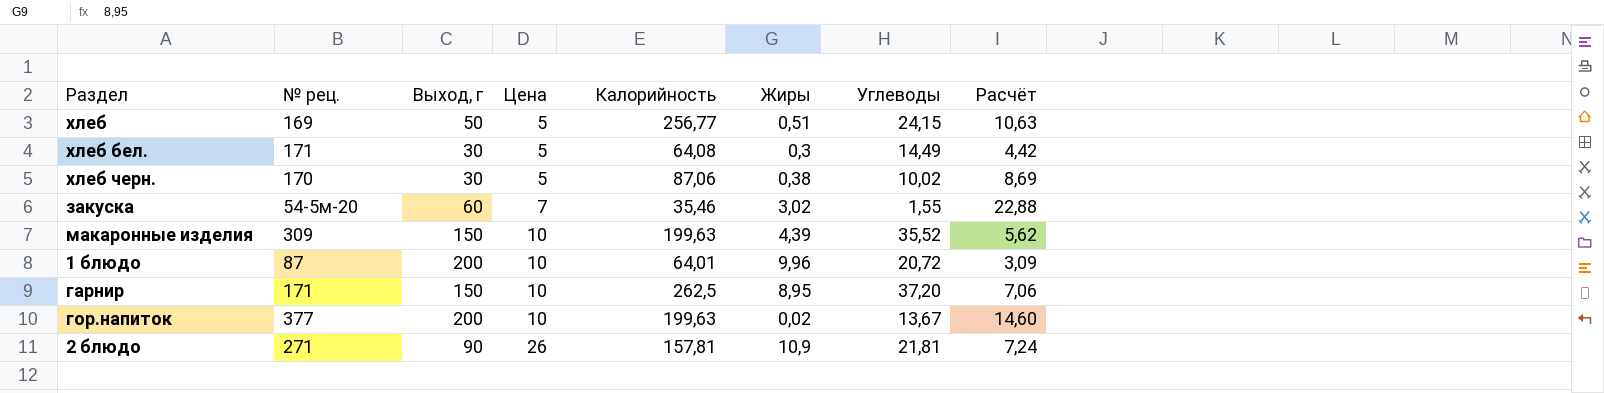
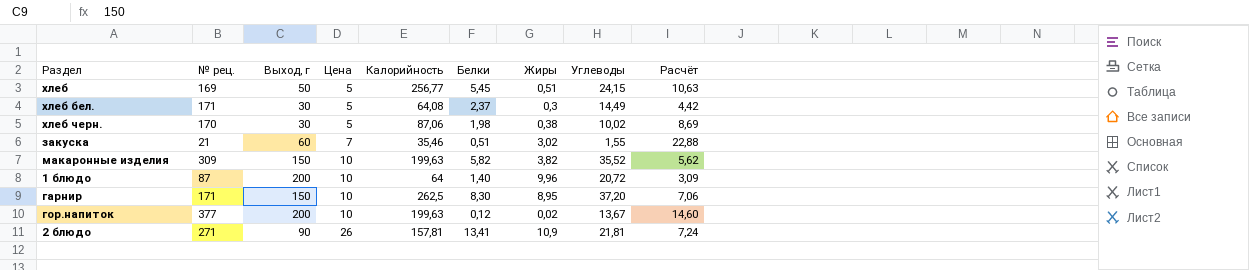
column Белки | position: none -> 6
закуска | № рец.: 54-5м-20 -> 21
макаронные изделия | Жиры: 4,39 -> 3,82
1 блюдо | Калорийность: 64,01 -> 64

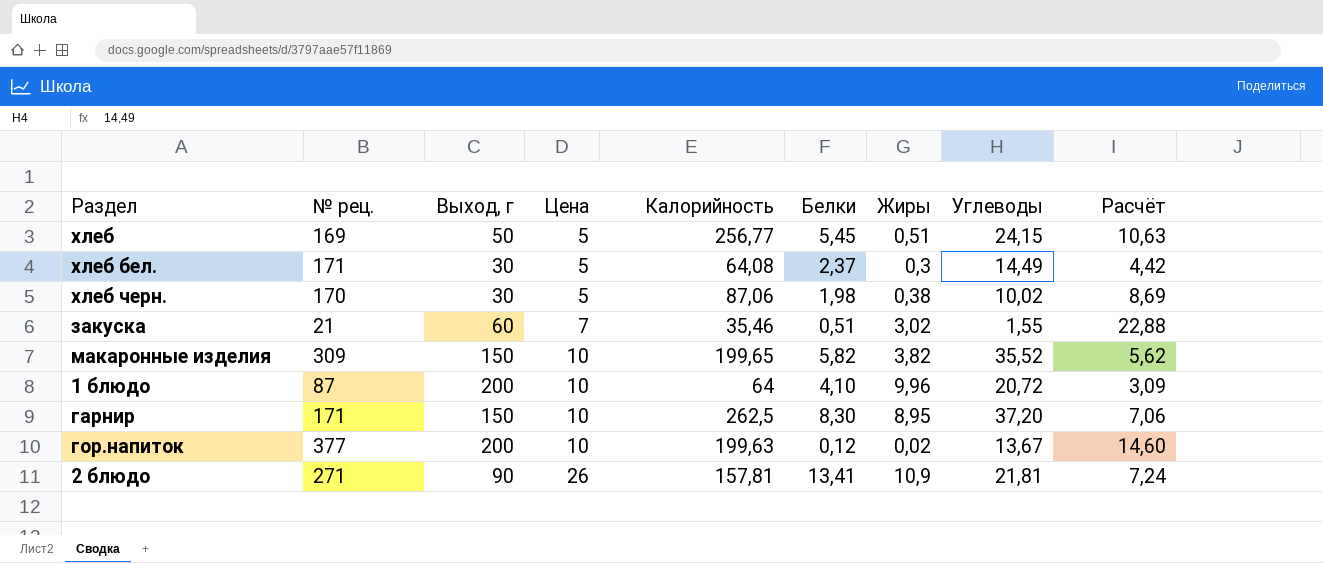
макаронные изделия | Калорийность: 199,63 -> 199,65
1 блюдо | Белки: 1,40 -> 4,10

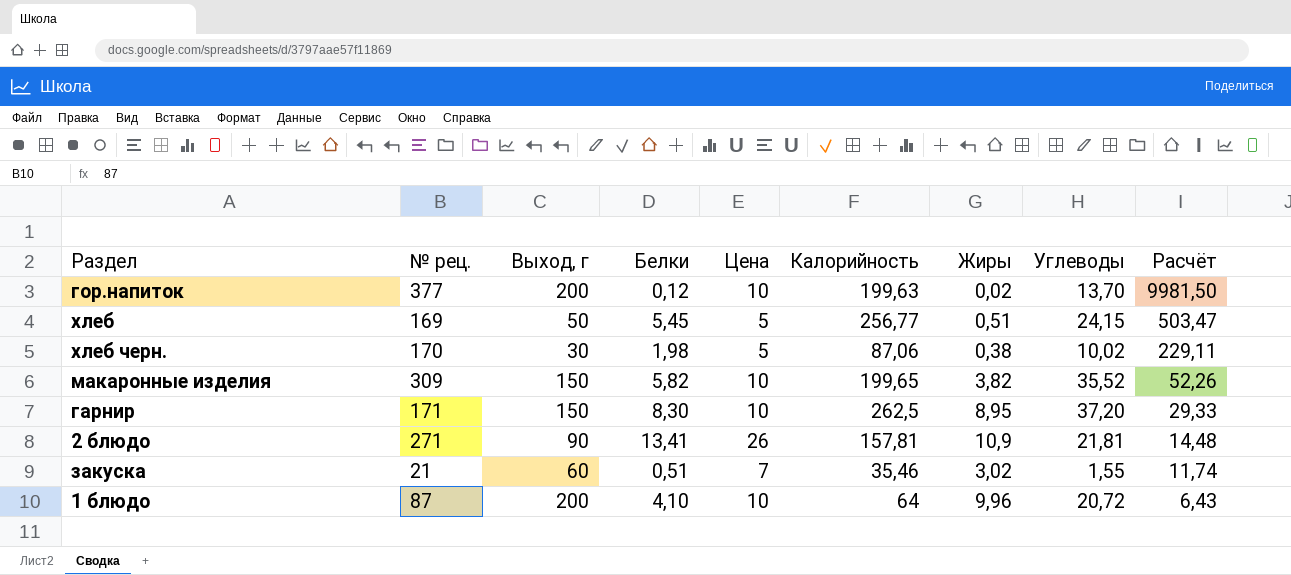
row order: Цена ascending -> Расчёт descending
column Белки | position: 6 -> 4
column Расчёт | formula: [Калорийность] / [Углеводы] -> [Калорийность] / [Жиры]
row хлеб бел.: 171 | 30 | 5 | 64,08 | 2,37 | 0,3 | 14,49 | 4,42 -> none
гор.напиток | Углеводы: 13,67 -> 13,70

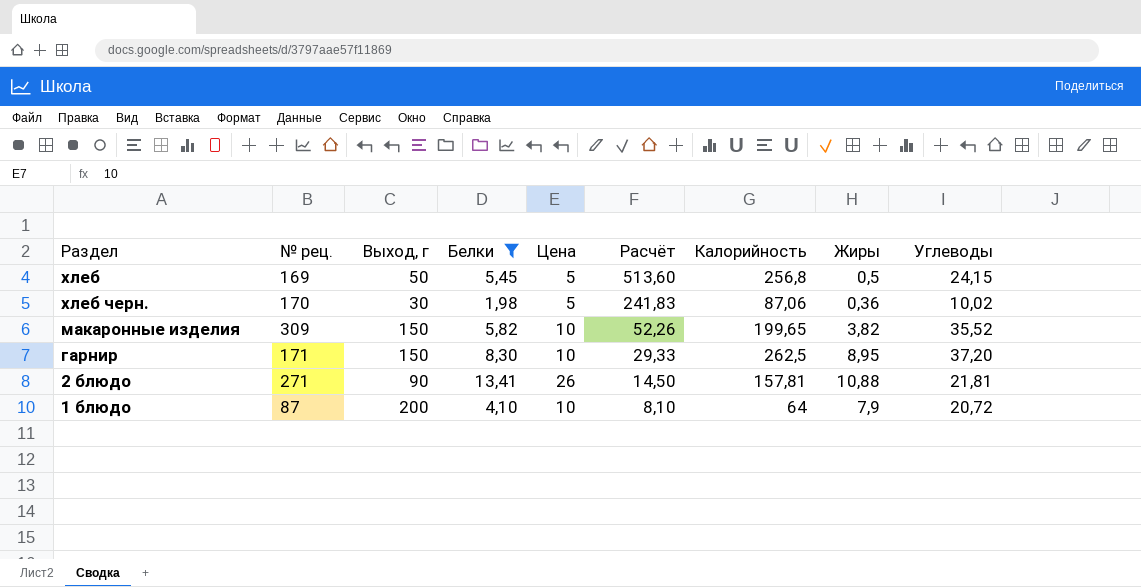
filter: none -> Белки >= 1,98
column Расчёт | position: 9 -> 6
хлеб | Расчёт: 503,47 -> 513,60
хлеб | Калорийность: 256,77 -> 256,8
хлеб | Жиры: 0,51 -> 0,5
хлеб черн. | Расчёт: 229,11 -> 241,83
хлеб черн. | Жиры: 0,38 -> 0,36
2 блюдо | Расчёт: 14,48 -> 14,50
2 блюдо | Жиры: 10,9 -> 10,88
1 блюдо | Расчёт: 6,43 -> 8,10
1 блюдо | Жиры: 9,96 -> 7,9

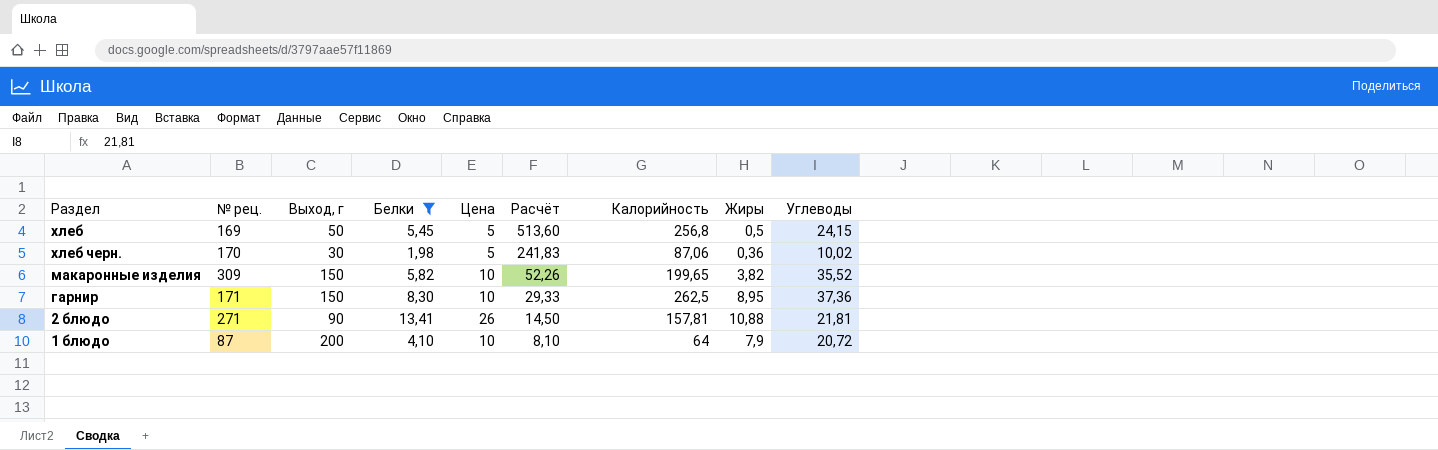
гарнир | Углеводы: 37,20 -> 37,36

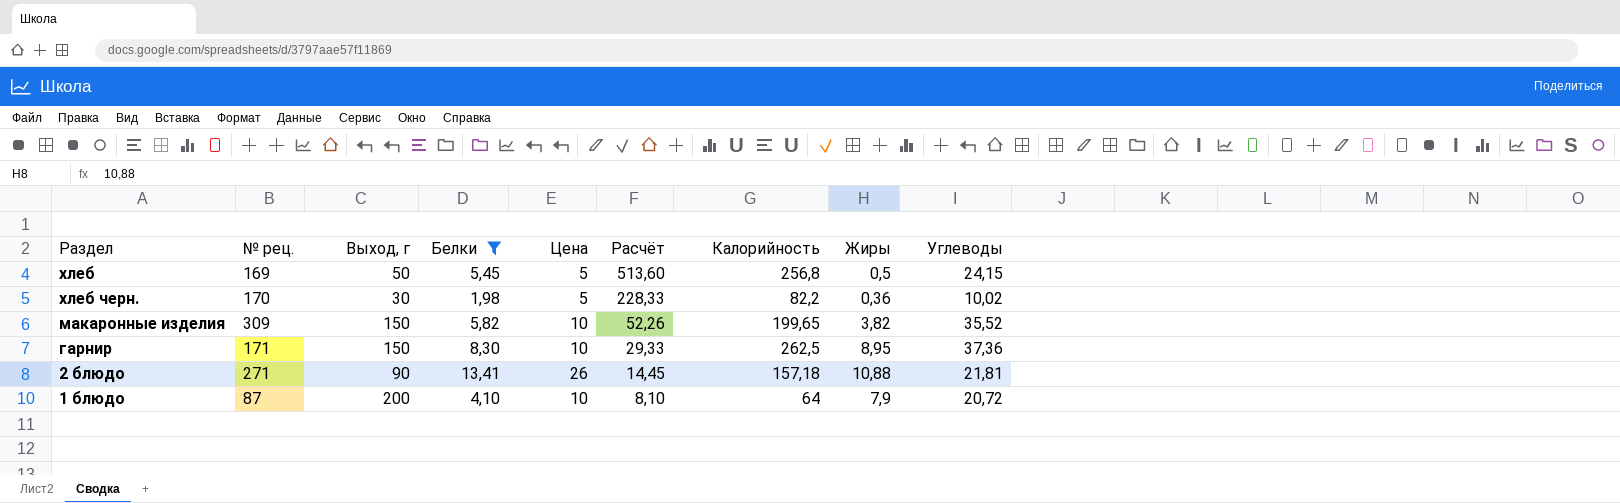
хлеб черн. | Расчёт: 241,83 -> 228,33
хлеб черн. | Калорийность: 87,06 -> 82,2
2 блюдо | Расчёт: 14,50 -> 14,45
2 блюдо | Калорийность: 157,81 -> 157,18

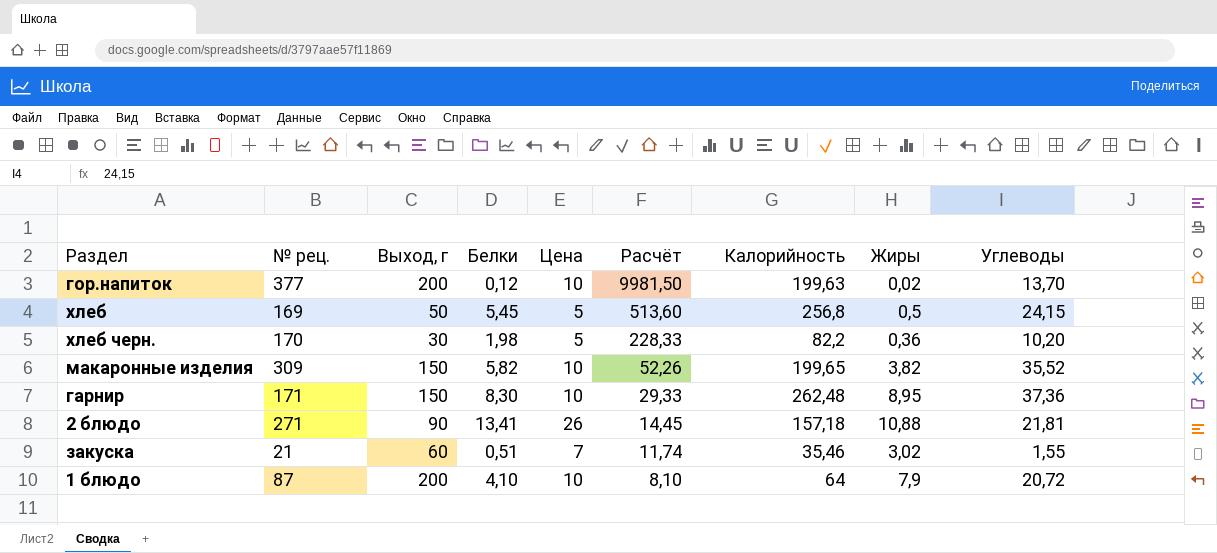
filter: Белки >= 1,98 -> none
хлеб черн. | Углеводы: 10,02 -> 10,20
гарнир | Калорийность: 262,5 -> 262,48

